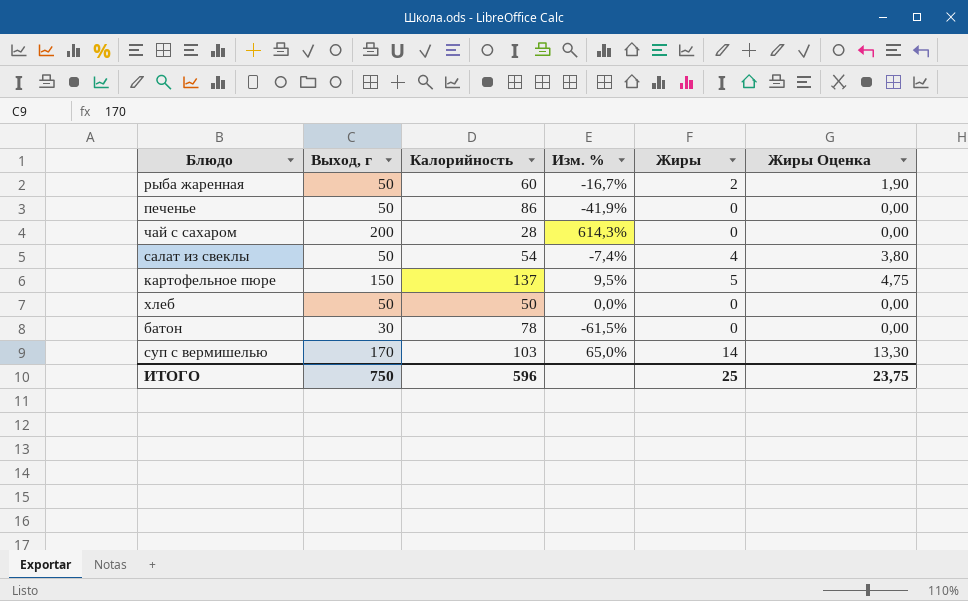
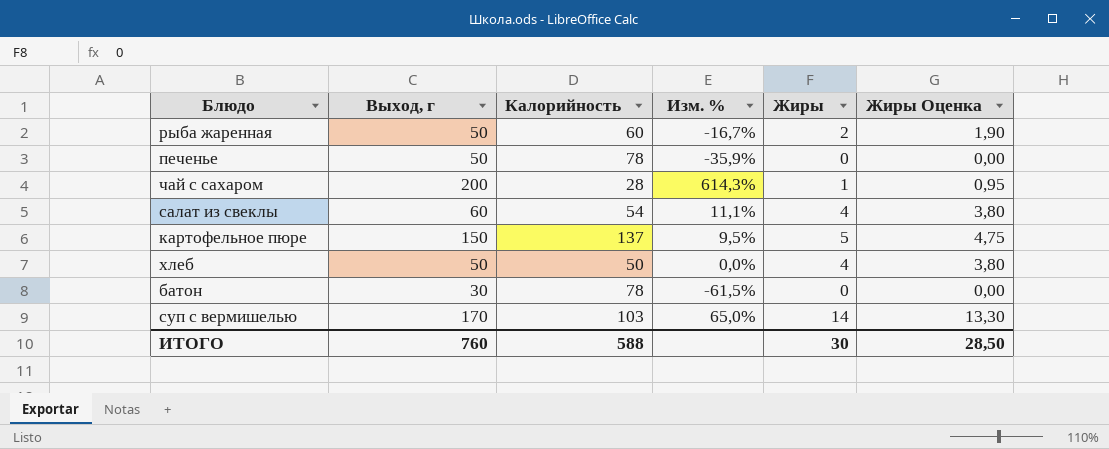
печенье | Калорийность: 86 -> 78
печенье | Изм. %: -41,9% -> -35,9%
чай с сахаром | Жиры: 0 -> 1
чай с сахаром | Жиры Оценка: 0,00 -> 0,95
салат из свеклы | Выход, г: 50 -> 60
салат из свеклы | Изм. %: -7,4% -> 11,1%
хлеб | Жиры: 0 -> 4
хлеб | Жиры Оценка: 0,00 -> 3,80
ИТОГО | Выход, г: 750 -> 760
ИТОГО | Калорийность: 596 -> 588
ИТОГО | Жиры: 25 -> 30
ИТОГО | Жиры Оценка: 23,75 -> 28,50

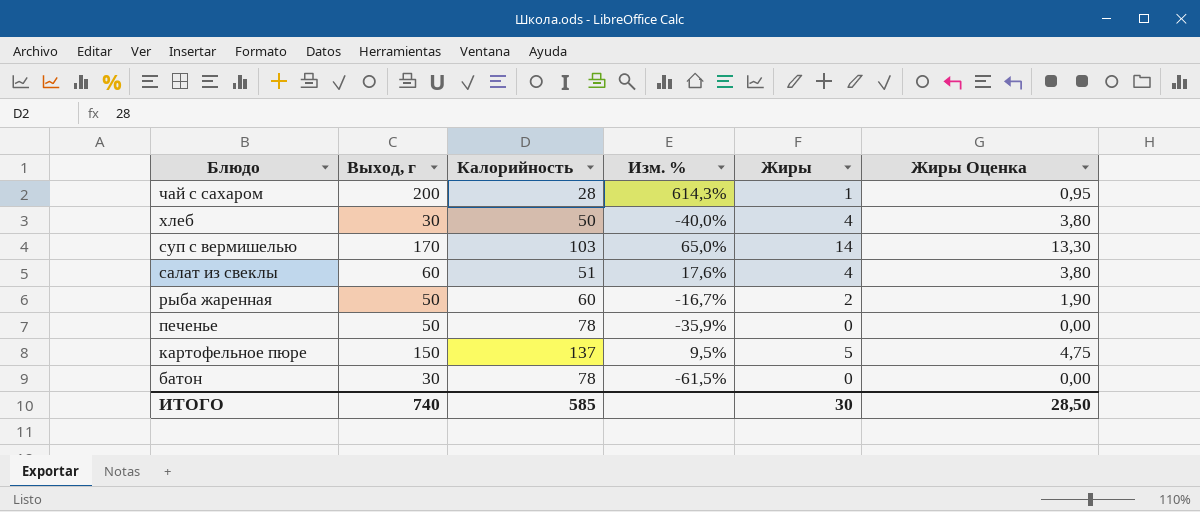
row order: none -> Блюдо descending
хлеб | Выход, г: 50 -> 30
хлеб | Изм. %: 0,0% -> -40,0%
салат из свеклы | Калорийность: 54 -> 51
салат из свеклы | Изм. %: 11,1% -> 17,6%
ИТОГО | Выход, г: 760 -> 740
ИТОГО | Калорийность: 588 -> 585

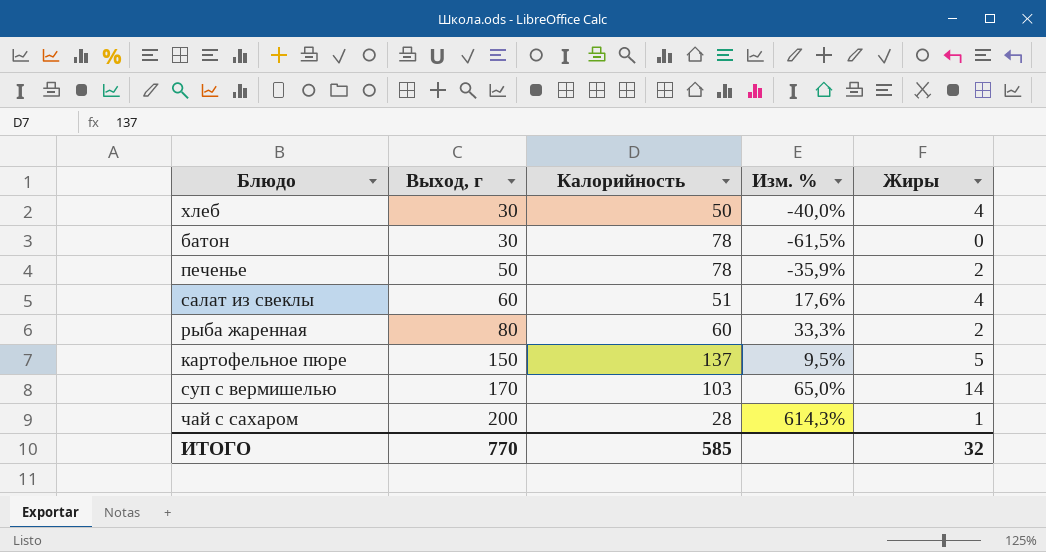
row order: Блюдо descending -> Выход, г ascending
column Жиры Оценка | formula: [Жиры] * 0,95 -> none
печенье | Жиры: 0 -> 2
рыба жаренная | Выход, г: 50 -> 80
рыба жаренная | Изм. %: -16,7% -> 33,3%
ИТОГО | Выход, г: 740 -> 770
ИТОГО | Жиры: 30 -> 32

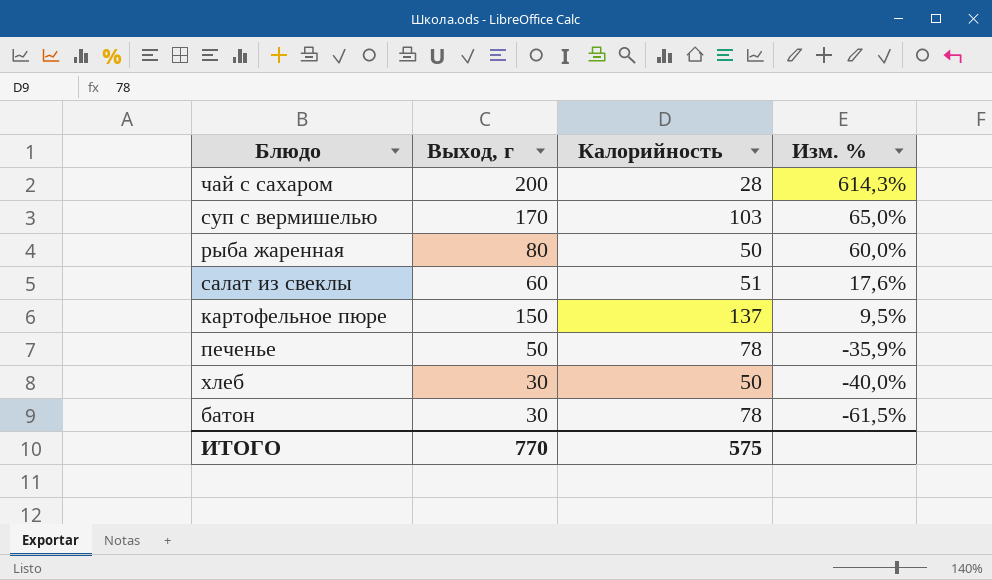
row order: Выход, г ascending -> Изм. % descending
column Жиры | position: 5 -> none
рыба жаренная | Калорийность: 60 -> 50
рыба жаренная | Изм. %: 33,3% -> 60,0%
ИТОГО | Калорийность: 585 -> 575

